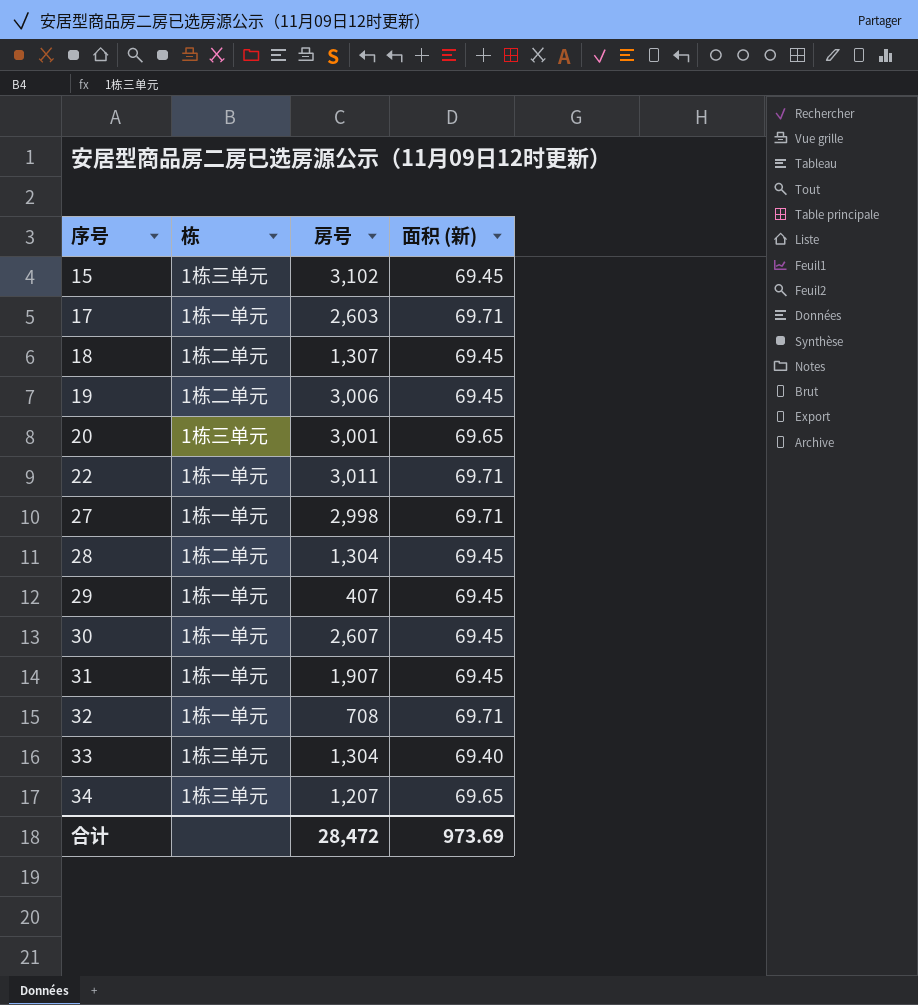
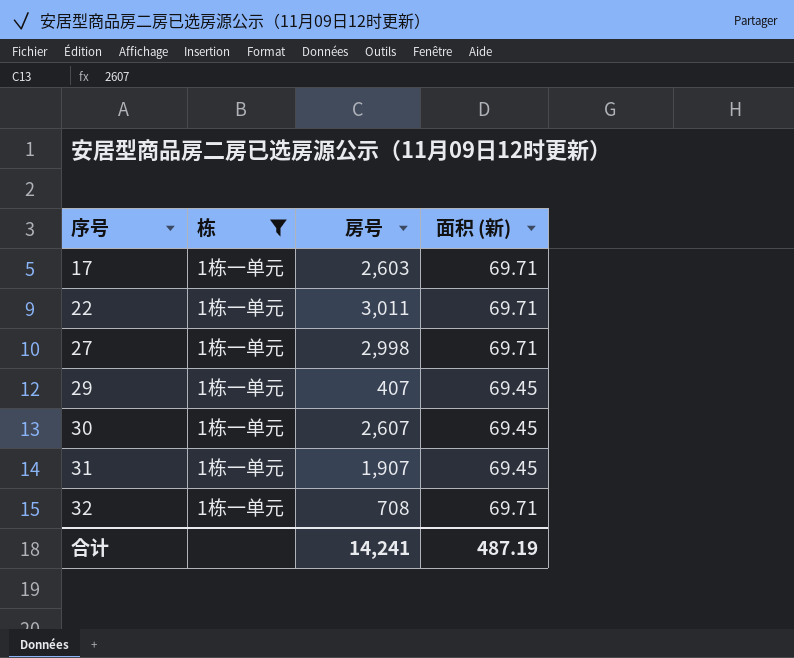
filter: none -> 栋 = 1栋一单元
合计 | 房号: 28,472 -> 14,241
合计 | 面积 (新): 973.69 -> 487.19

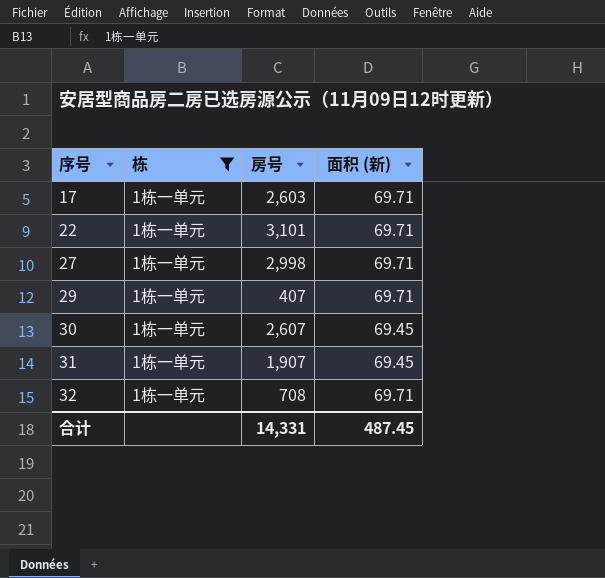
22 | 房号: 3,011 -> 3,101
29 | 面积 (新): 69.45 -> 69.71
合计 | 房号: 14,241 -> 14,331
合计 | 面积 (新): 487.19 -> 487.45

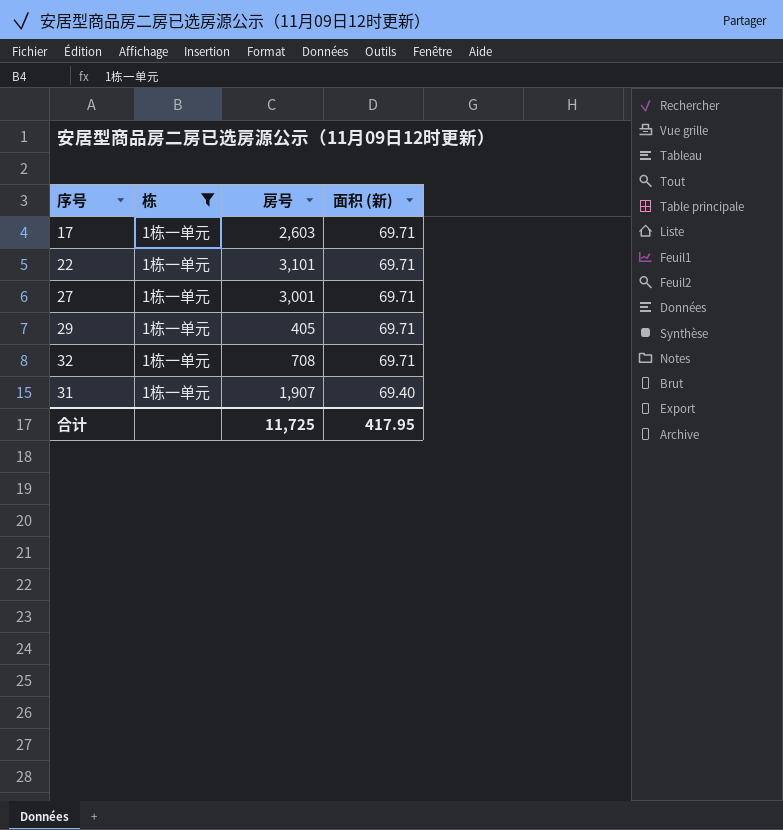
row order: 序号 ascending -> 面积 (新) descending
row 30: 1栋一单元 | 2,607 | 69.45 -> none
27 | 房号: 2,998 -> 3,001
29 | 房号: 407 -> 405
31 | 面积 (新): 69.45 -> 69.40
合计 | 房号: 14,331 -> 11,725
合计 | 面积 (新): 487.45 -> 417.95

